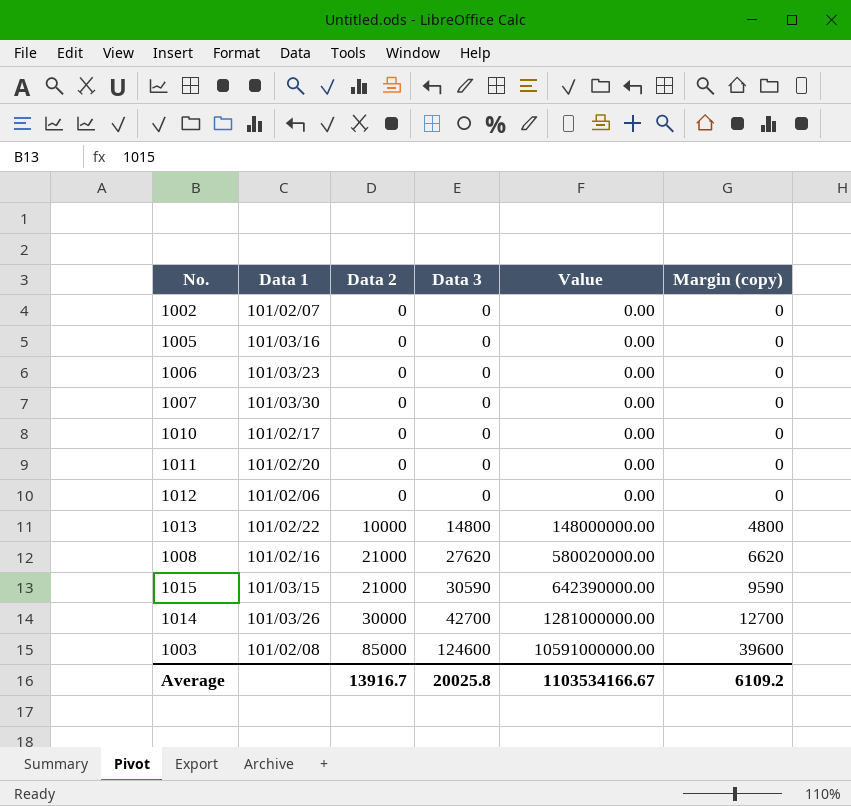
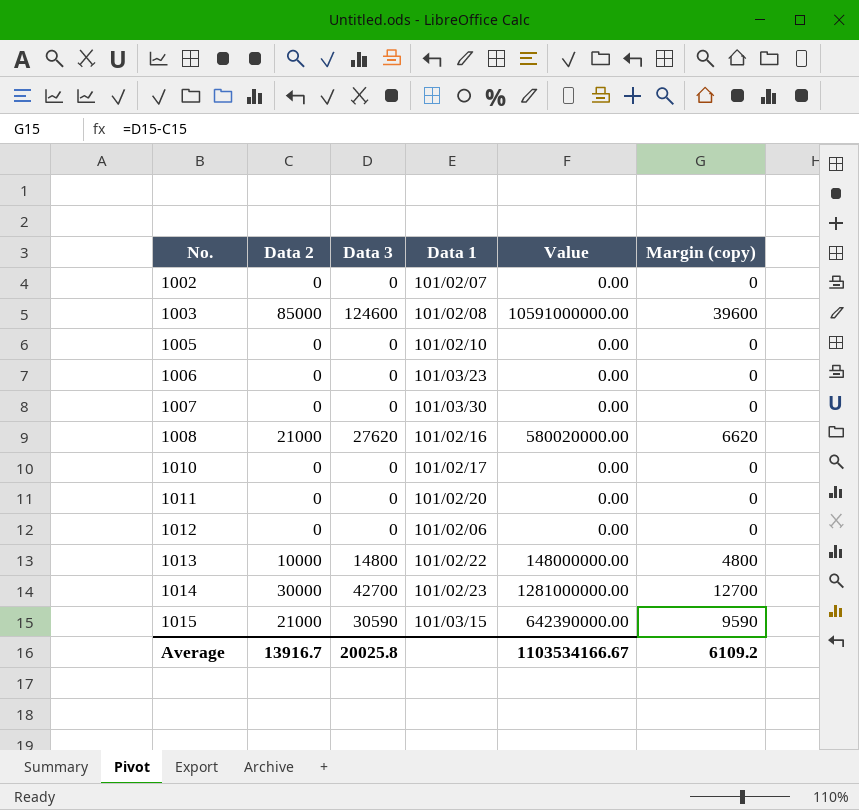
row order: Data 2 ascending -> No. ascending
column Data 1 | position: 2 -> 4
1005 | Data 1: 101/03/16 -> 101/02/10
1014 | Data 1: 101/03/26 -> 101/02/23

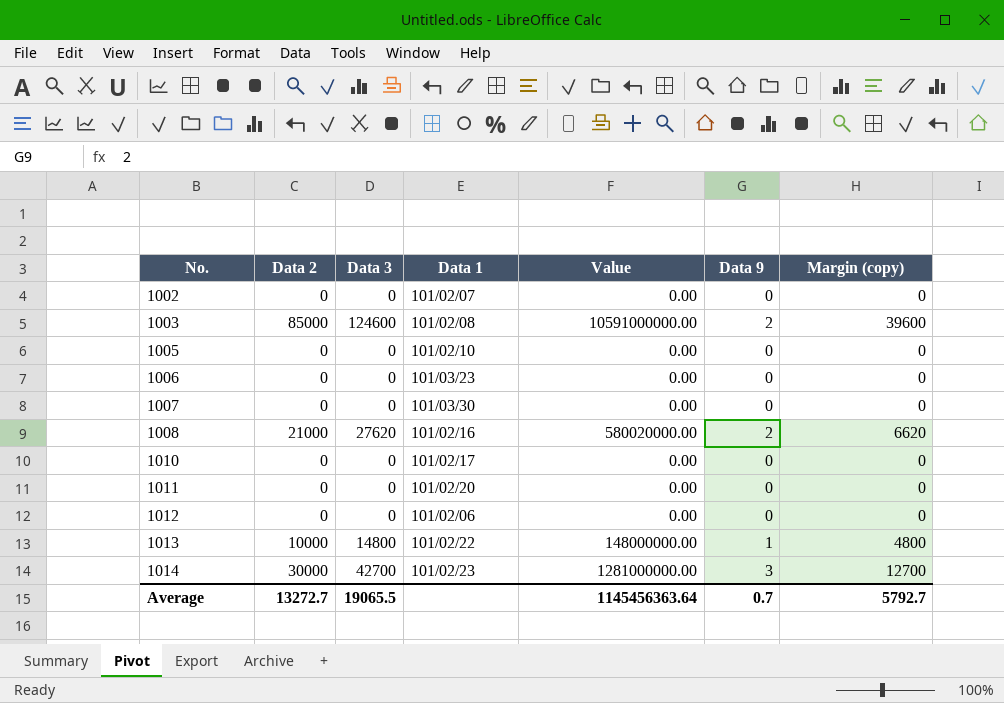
column Data 9 | position: none -> 6
row 1015: 21000 | 30590 | 101/03/15 | 642390000.00 | 9590 -> none
Average | Data 2: 13916.7 -> 13272.7
Average | Data 3: 20025.8 -> 19065.5
Average | Value: 1103534166.67 -> 1145456363.64
Average | Margin (copy): 6109.2 -> 5792.7

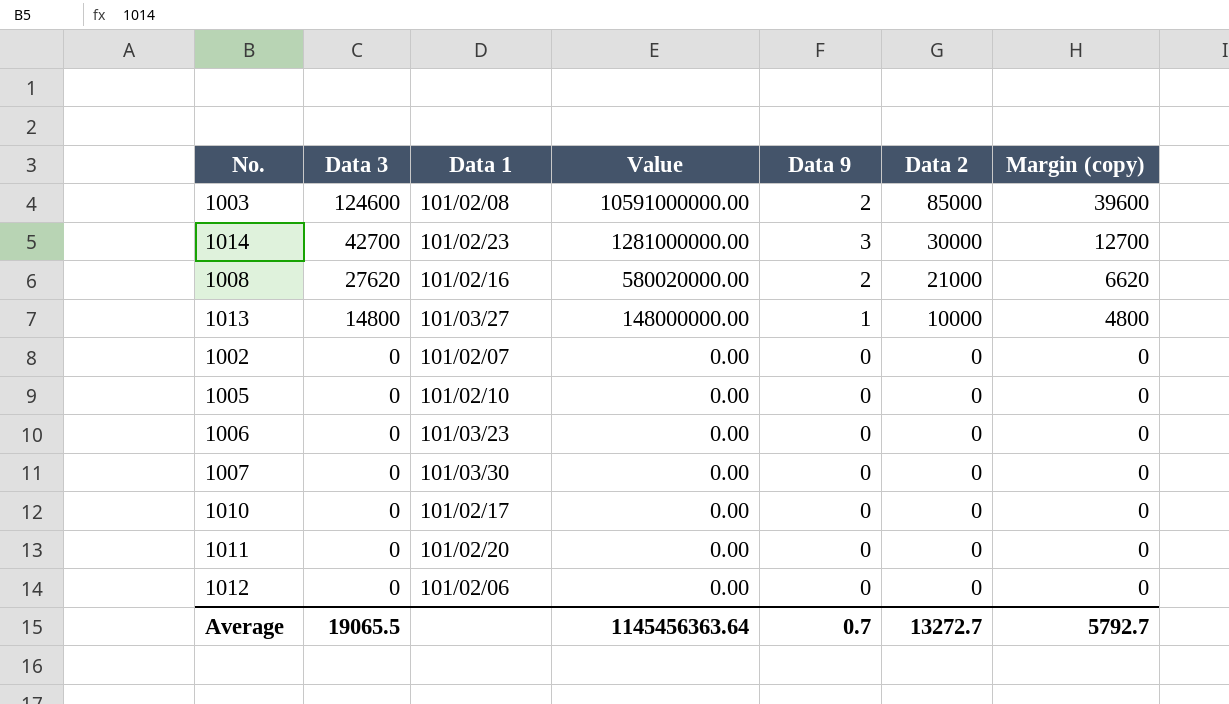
row order: No. ascending -> Data 3 descending
column Data 2 | position: 2 -> 6
1013 | Data 1: 101/02/22 -> 101/03/27

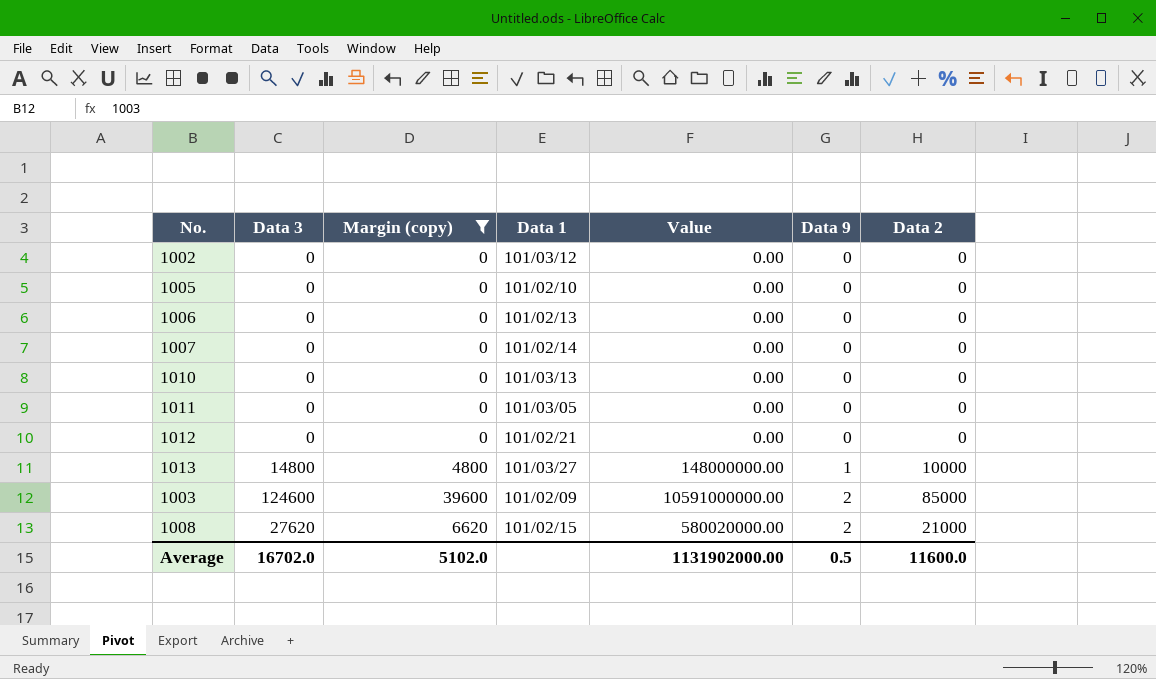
filter: none -> Margin (copy) != 12700
row order: Data 3 descending -> Data 9 ascending
column Margin (copy) | position: 7 -> 3
1002 | Data 1: 101/02/07 -> 101/03/12
1006 | Data 1: 101/03/23 -> 101/02/13
1007 | Data 1: 101/03/30 -> 101/02/14
1010 | Data 1: 101/02/17 -> 101/03/13
1011 | Data 1: 101/02/20 -> 101/03/05
1012 | Data 1: 101/02/06 -> 101/02/21
1003 | Data 1: 101/02/08 -> 101/02/09
1008 | Data 1: 101/02/16 -> 101/02/15
Average | Data 3: 19065.5 -> 16702.0
Average | Margin (copy): 5792.7 -> 5102.0
Average | Value: 1145456363.64 -> 1131902000.00
Average | Data 9: 0.7 -> 0.5
Average | Data 2: 13272.7 -> 11600.0

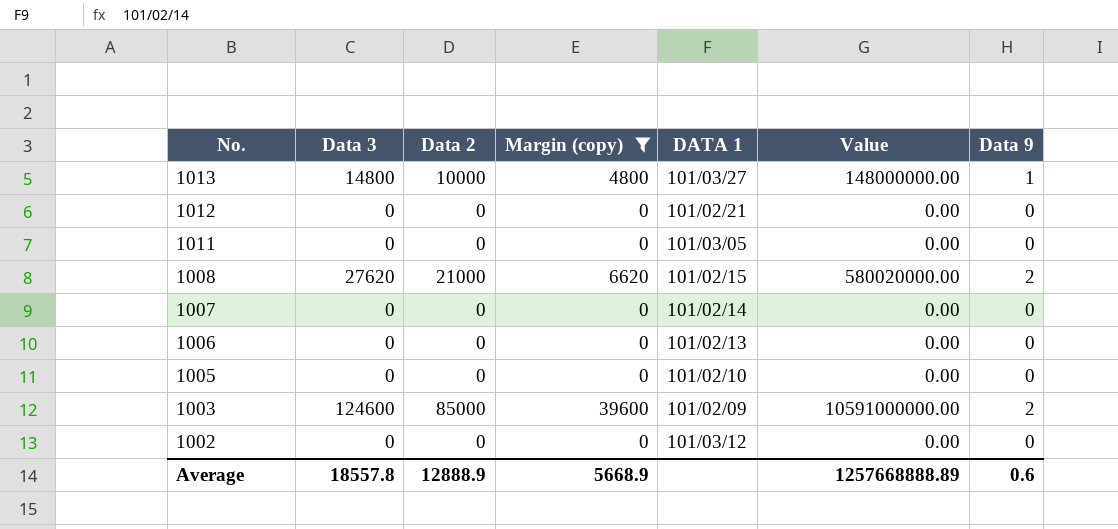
row order: Data 9 ascending -> No. descending
column Data 2 | position: 7 -> 3
column name: Data 1 -> DATA 1
row 1010: 0 | 0 | 101/03/13 | 0.00 | 0 | 0 -> none
Average | Data 3: 16702.0 -> 18557.8
Average | Data 2: 11600.0 -> 12888.9
Average | Margin (copy): 5102.0 -> 5668.9
Average | Value: 1131902000.00 -> 1257668888.89
Average | Data 9: 0.5 -> 0.6

